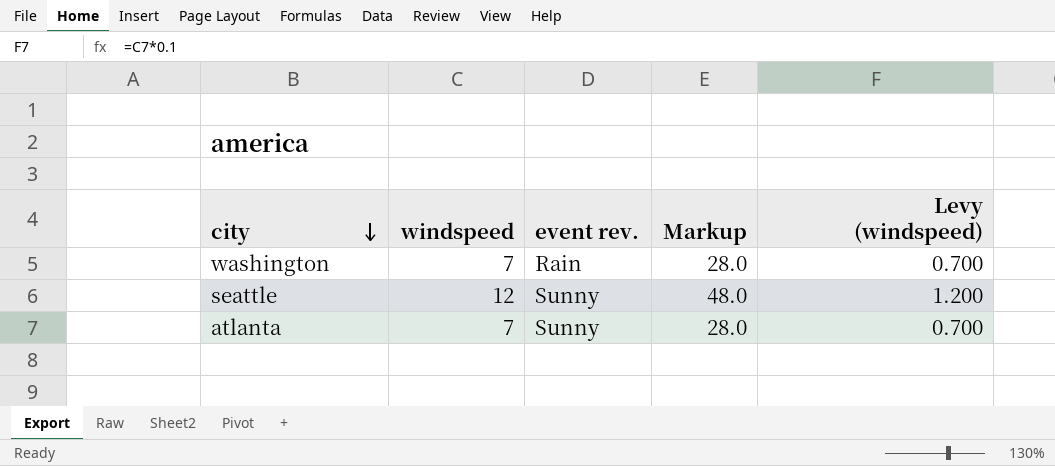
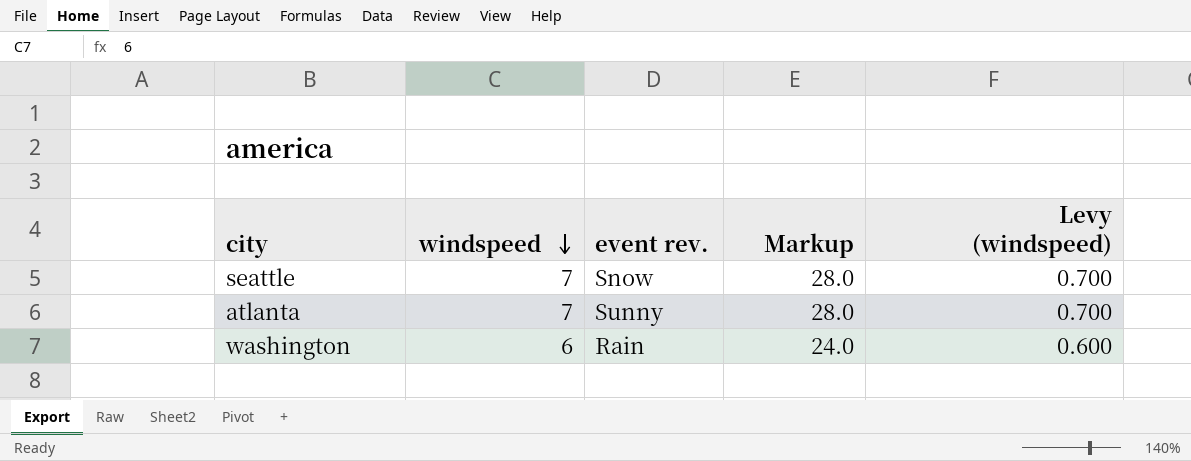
row order: city descending -> windspeed descending
seattle | windspeed: 12 -> 7
seattle | event rev.: Sunny -> Snow
seattle | Markup: 48.0 -> 28.0
seattle | Levy (windspeed): 1.200 -> 0.700
washington | windspeed: 7 -> 6
washington | Markup: 28.0 -> 24.0
washington | Levy (windspeed): 0.700 -> 0.600

